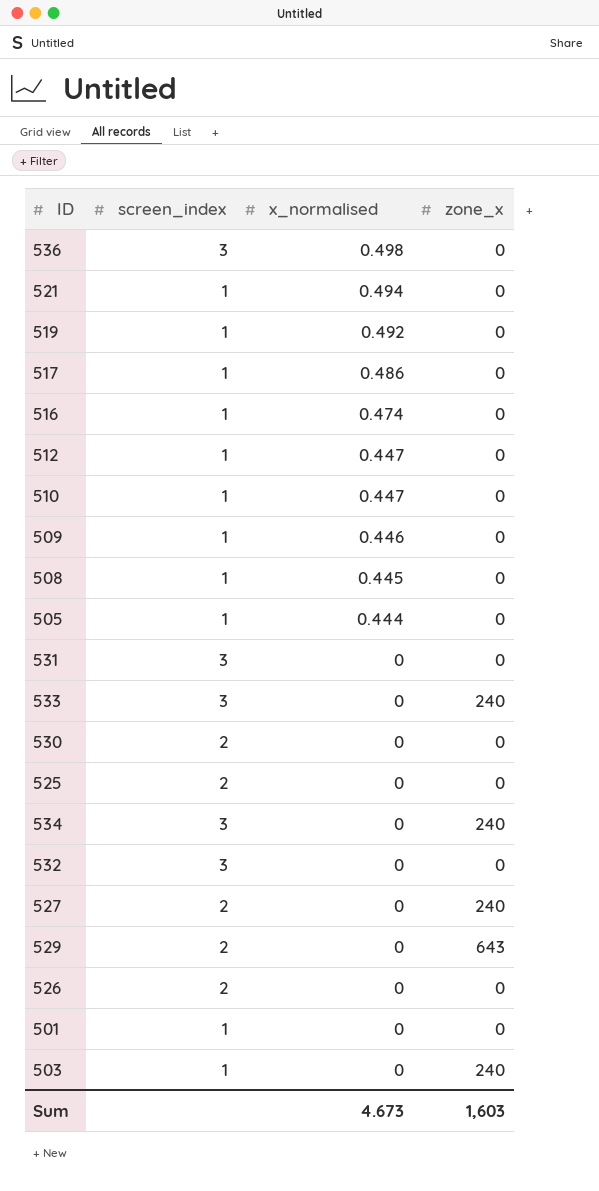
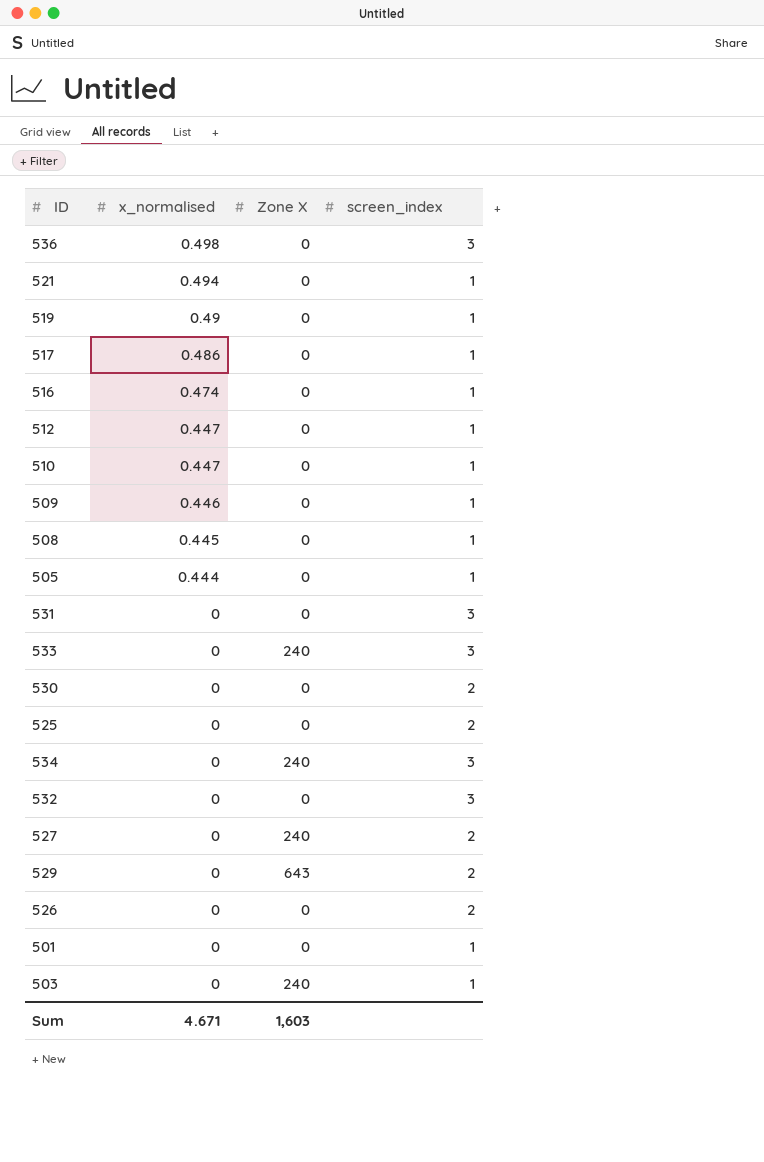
column name: zone_x -> Zone X
column screen_index | position: 2 -> 4
519 | x_normalised: 0.492 -> 0.49
Sum | x_normalised: 4.673 -> 4.671

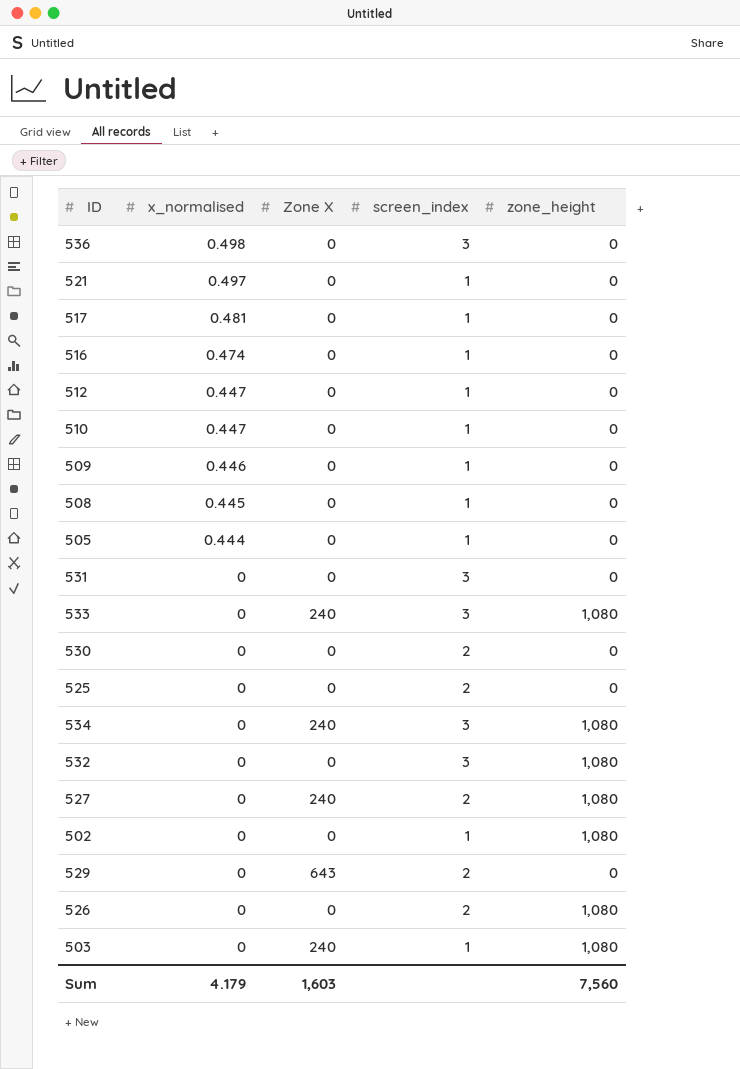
column zone_height | position: none -> 5
row 519: 0.49 | 0 | 1 -> none
row 501: 0 | 0 | 1 -> none
521 | x_normalised: 0.494 -> 0.497
517 | x_normalised: 0.486 -> 0.481
row 502: none -> 0 | 0 | 1 | 1,080
Sum | x_normalised: 4.671 -> 4.179

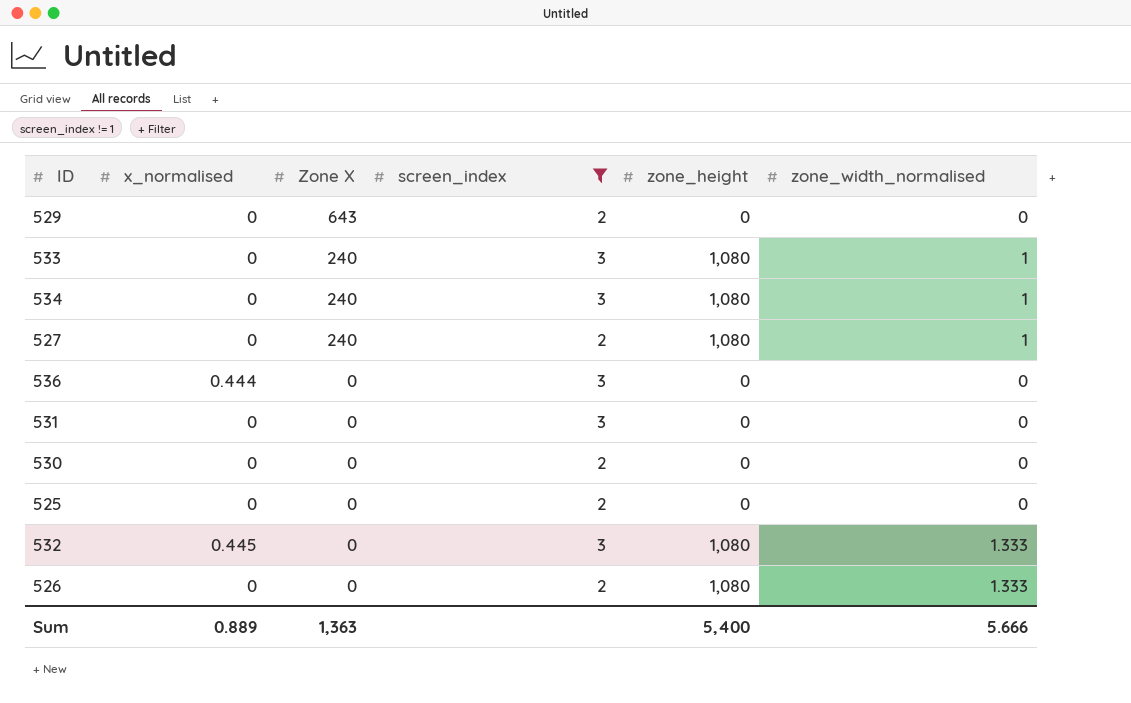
filter: none -> screen_index != 1
row order: x_normalised descending -> Zone X descending
column zone_width_normalised | position: none -> 6
536 | x_normalised: 0.498 -> 0.444
532 | x_normalised: 0 -> 0.445
Sum | x_normalised: 4.179 -> 0.889
Sum | Zone X: 1,603 -> 1,363
Sum | zone_height: 7,560 -> 5,400

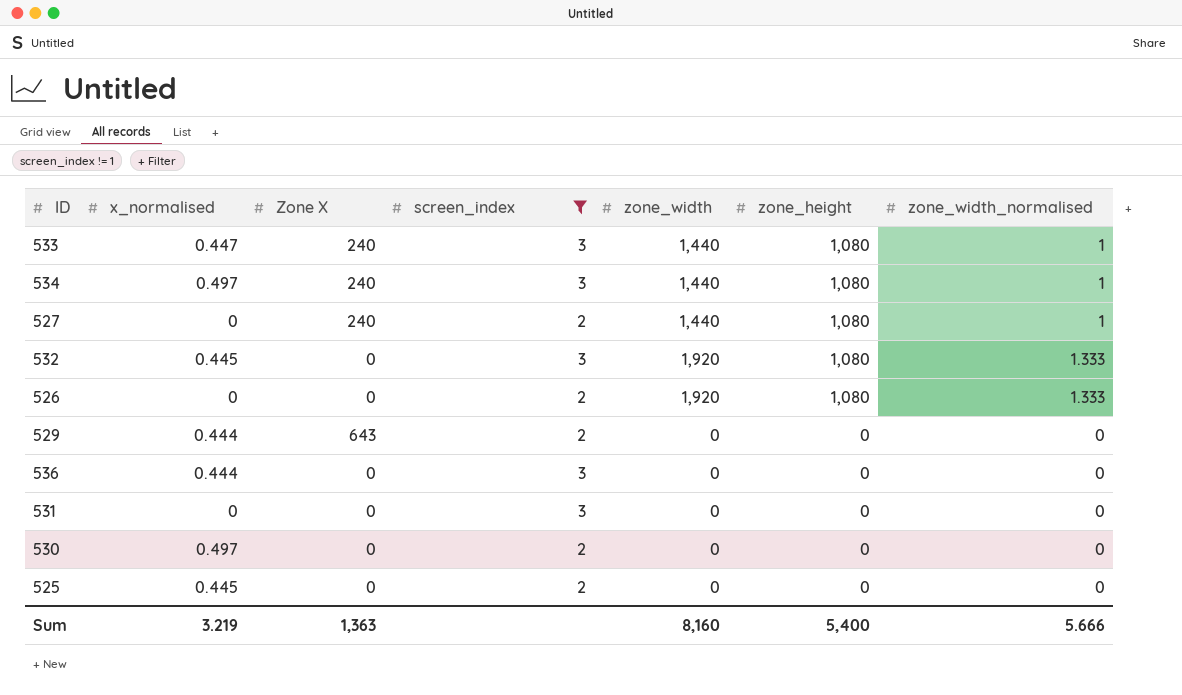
row order: Zone X descending -> zone_height descending
column zone_width | position: none -> 5
533 | x_normalised: 0 -> 0.447
534 | x_normalised: 0 -> 0.497
529 | x_normalised: 0 -> 0.444
530 | x_normalised: 0 -> 0.497
525 | x_normalised: 0 -> 0.445
Sum | x_normalised: 0.889 -> 3.219

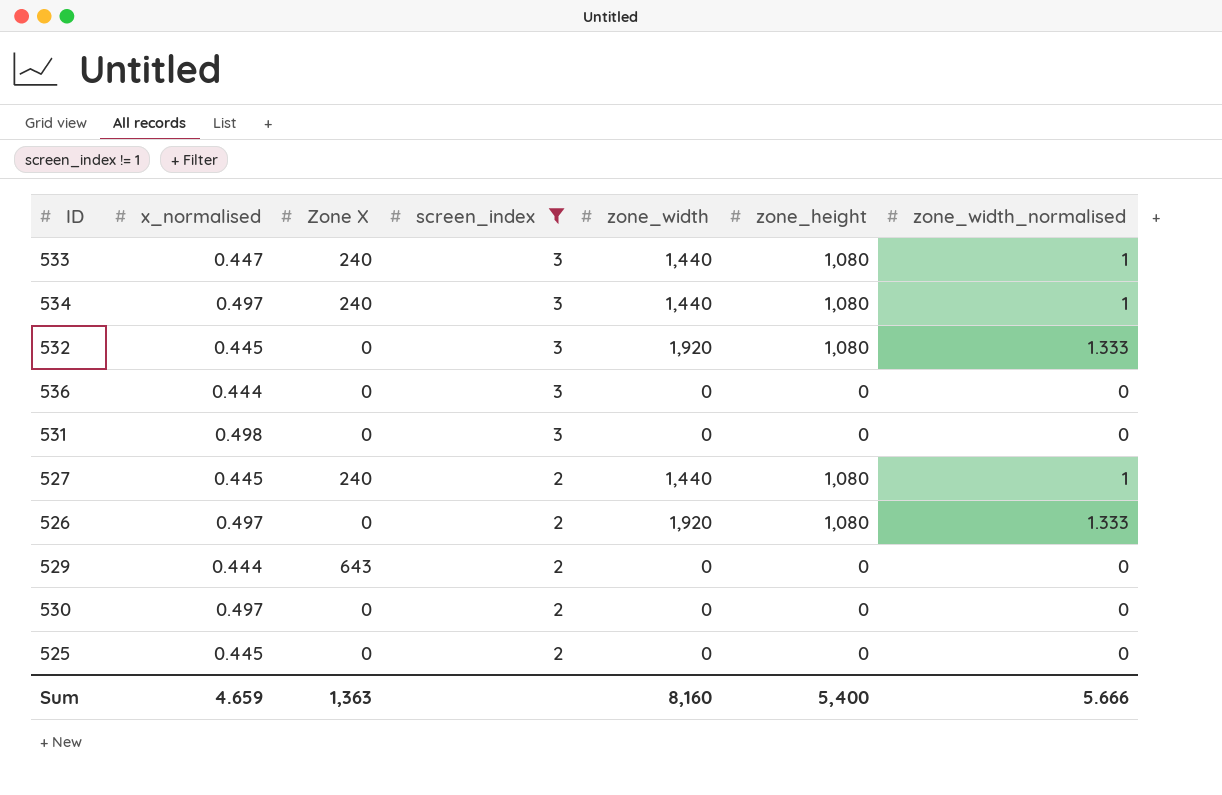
row order: zone_height descending -> screen_index descending
531 | x_normalised: 0 -> 0.498
527 | x_normalised: 0 -> 0.445
526 | x_normalised: 0 -> 0.497
Sum | x_normalised: 3.219 -> 4.659

